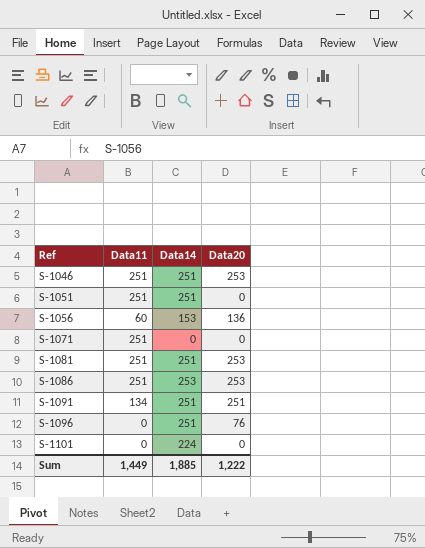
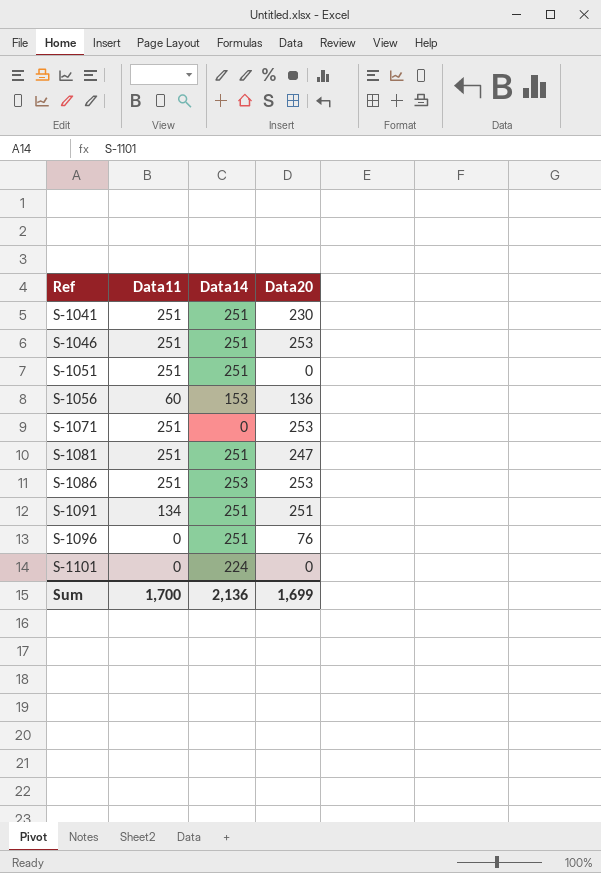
row S-1041: none -> 251 | 251 | 230
S-1071 | Data20: 0 -> 253
S-1081 | Data20: 253 -> 247
Sum | Data11: 1,449 -> 1,700
Sum | Data14: 1,885 -> 2,136
Sum | Data20: 1,222 -> 1,699

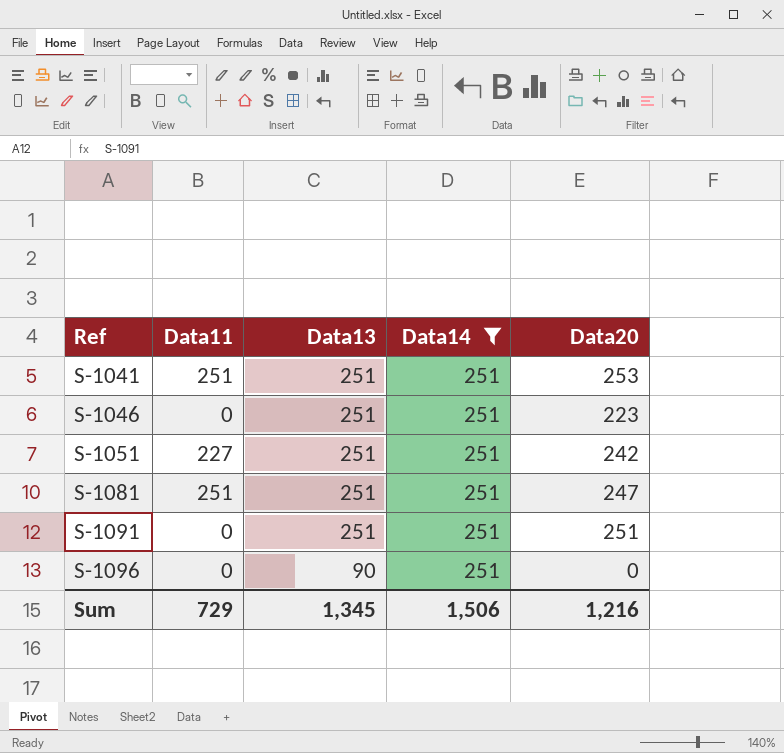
filter: none -> Data14 = 251
column Data13 | position: none -> 3
S-1041 | Data20: 230 -> 253
S-1046 | Data11: 251 -> 0
S-1046 | Data20: 253 -> 223
S-1051 | Data11: 251 -> 227
S-1051 | Data20: 0 -> 242
S-1091 | Data11: 134 -> 0
S-1096 | Data20: 76 -> 0
Sum | Data11: 1,700 -> 729
Sum | Data14: 2,136 -> 1,506
Sum | Data20: 1,699 -> 1,216

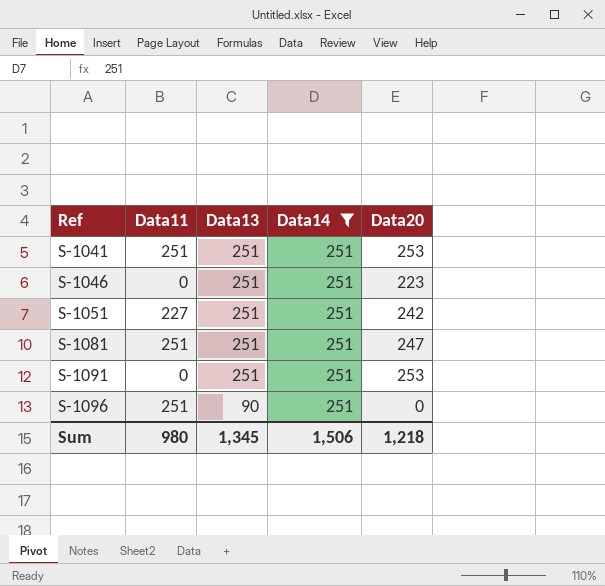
S-1091 | Data20: 251 -> 253
S-1096 | Data11: 0 -> 251
Sum | Data11: 729 -> 980
Sum | Data20: 1,216 -> 1,218

